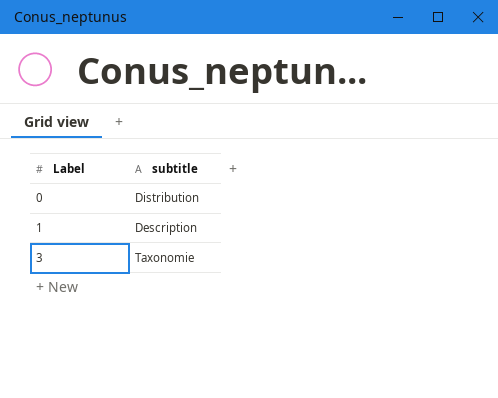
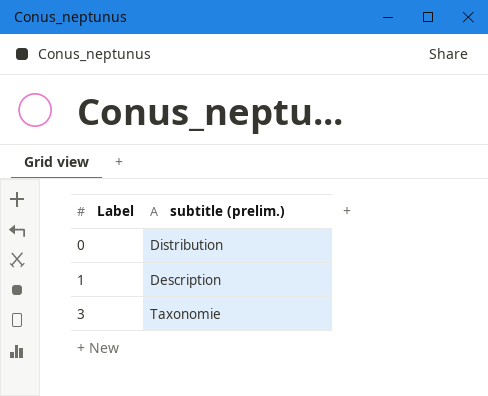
column name: subtitle -> subtitle (prelim.)

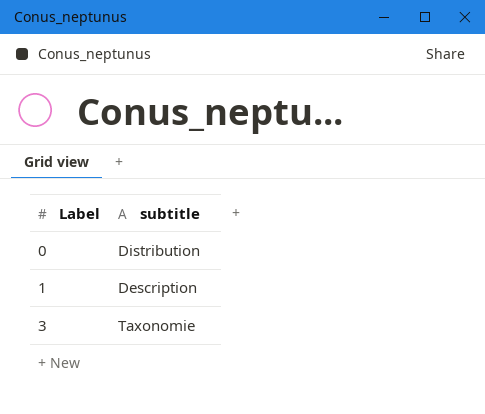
column name: subtitle (prelim.) -> subtitle

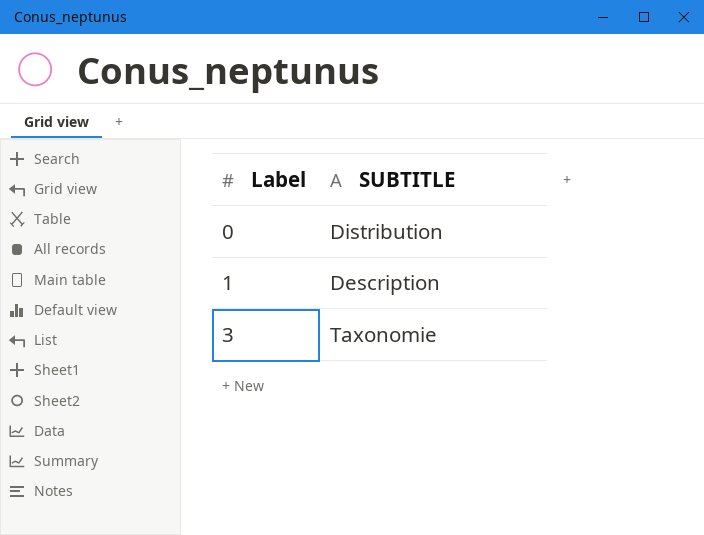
column name: subtitle -> SUBTITLE

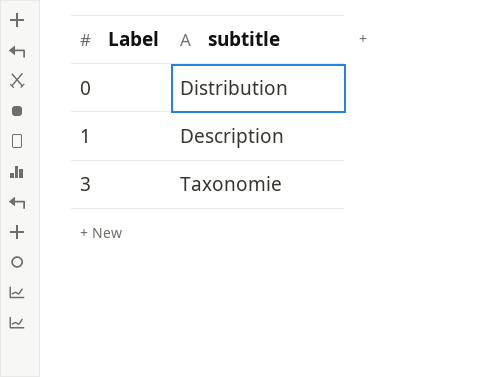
column name: SUBTITLE -> subtitle

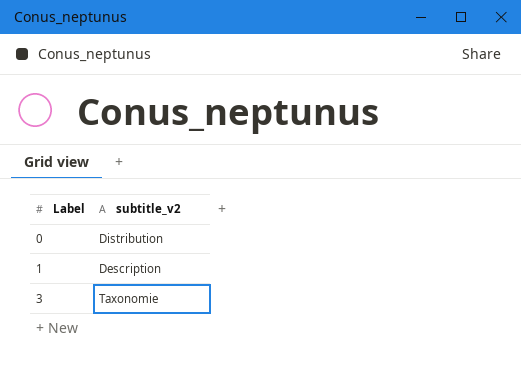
column name: subtitle -> subtitle_v2

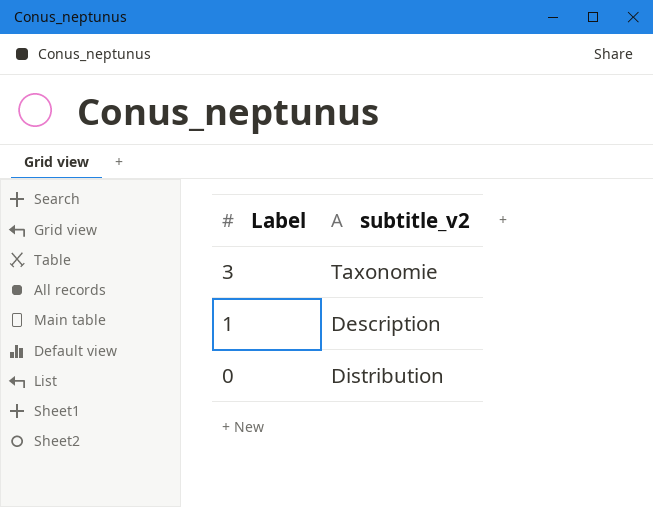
row order: Label ascending -> Label descending

